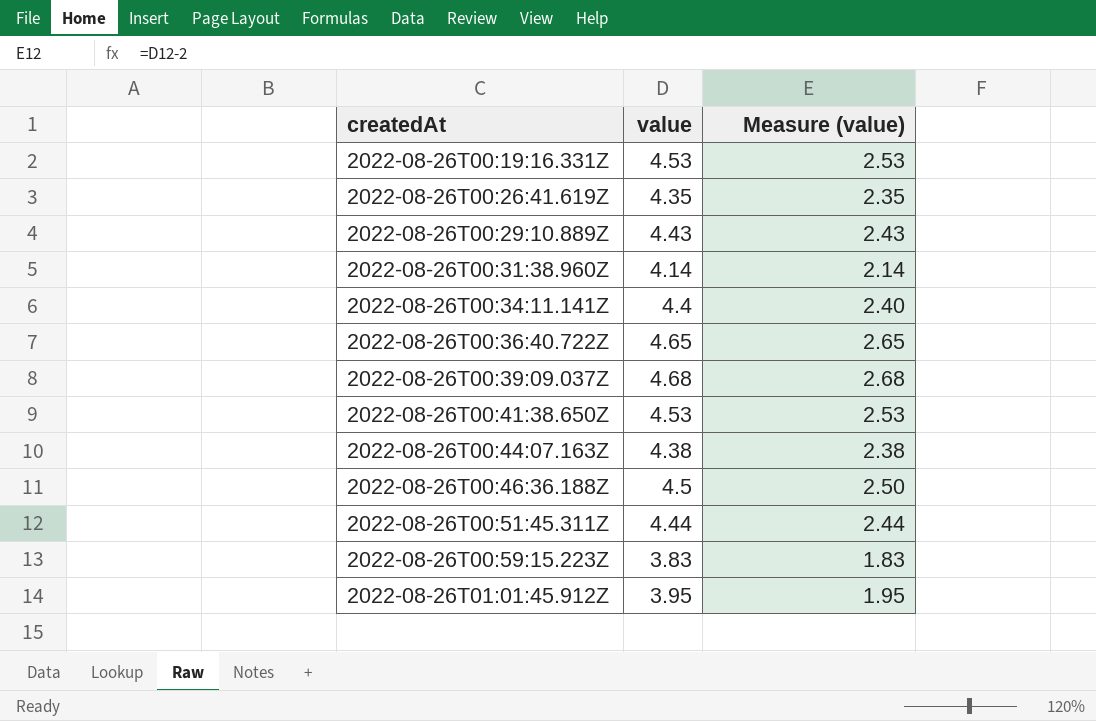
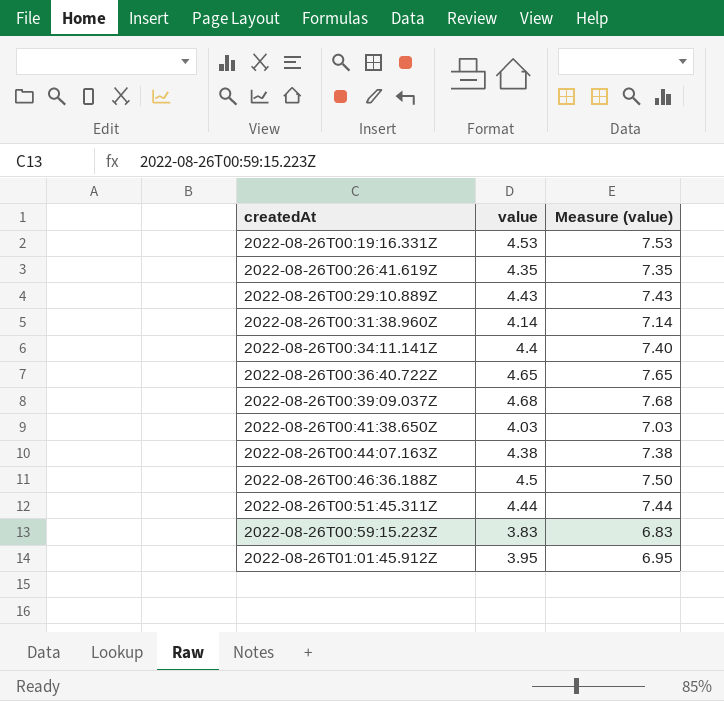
column Measure (value) | formula: [value] - 2 -> [value] + 3
2022-08-26T00:41:38.650Z | value: 4.53 -> 4.03

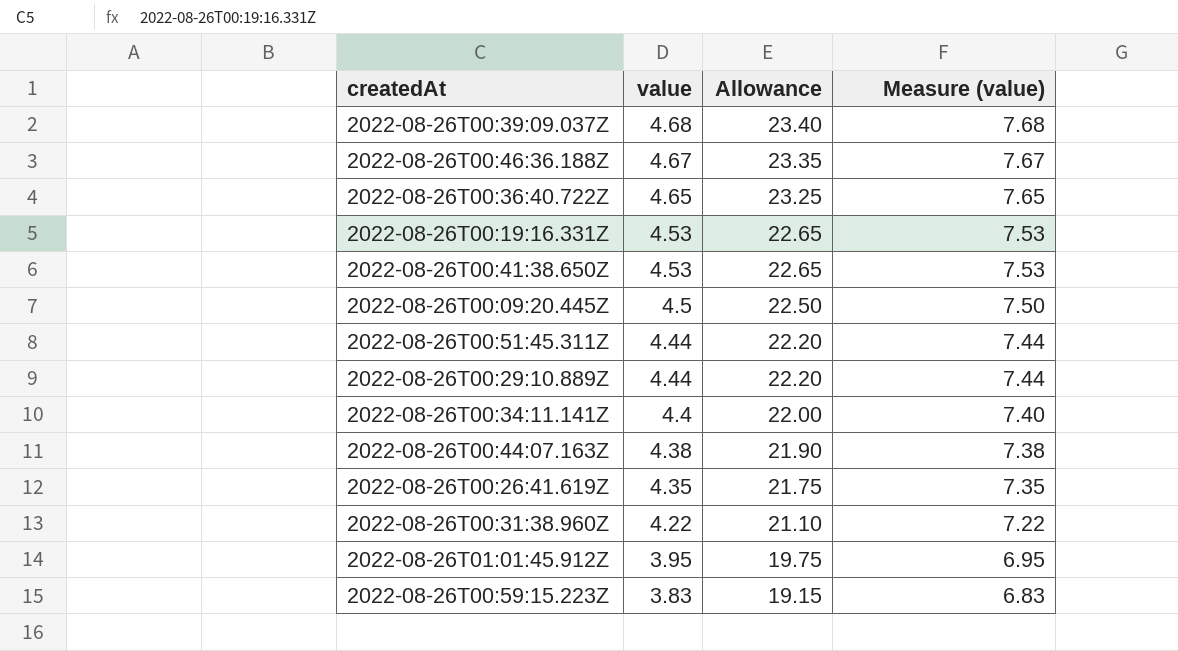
row order: createdAt ascending -> value descending
column Allowance | formula: none -> [value] * 5
2022-08-26T00:46:36.188Z | value: 4.5 -> 4.67
2022-08-26T00:46:36.188Z | Measure (value): 7.50 -> 7.67
2022-08-26T00:41:38.650Z | value: 4.03 -> 4.53
2022-08-26T00:41:38.650Z | Measure (value): 7.03 -> 7.53
row 2022-08-26T00:09:20.445Z: none -> 4.5 | 22.50 | 7.50
2022-08-26T00:29:10.889Z | value: 4.43 -> 4.44
2022-08-26T00:29:10.889Z | Measure (value): 7.43 -> 7.44
2022-08-26T00:31:38.960Z | value: 4.14 -> 4.22
2022-08-26T00:31:38.960Z | Measure (value): 7.14 -> 7.22

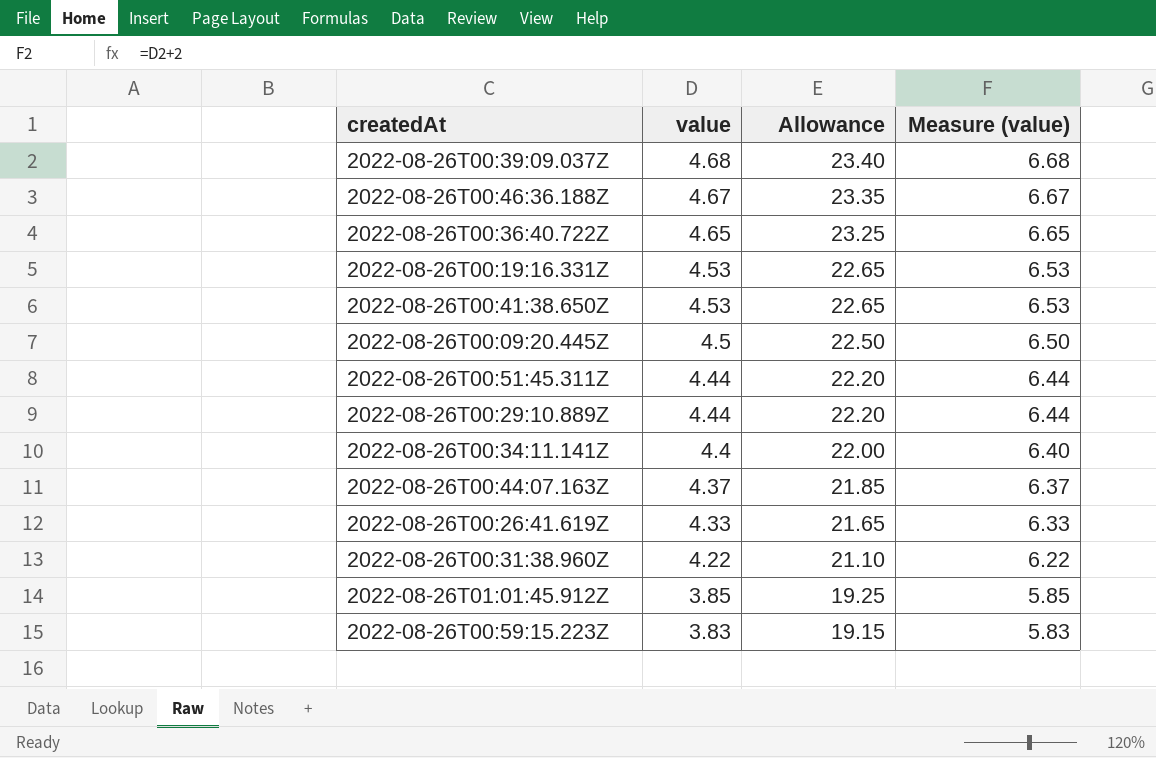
column Measure (value) | formula: [value] + 3 -> [value] + 2
2022-08-26T00:44:07.163Z | value: 4.38 -> 4.37
2022-08-26T00:44:07.163Z | Allowance: 21.90 -> 21.85
2022-08-26T00:26:41.619Z | value: 4.35 -> 4.33
2022-08-26T00:26:41.619Z | Allowance: 21.75 -> 21.65
2022-08-26T01:01:45.912Z | value: 3.95 -> 3.85
2022-08-26T01:01:45.912Z | Allowance: 19.75 -> 19.25

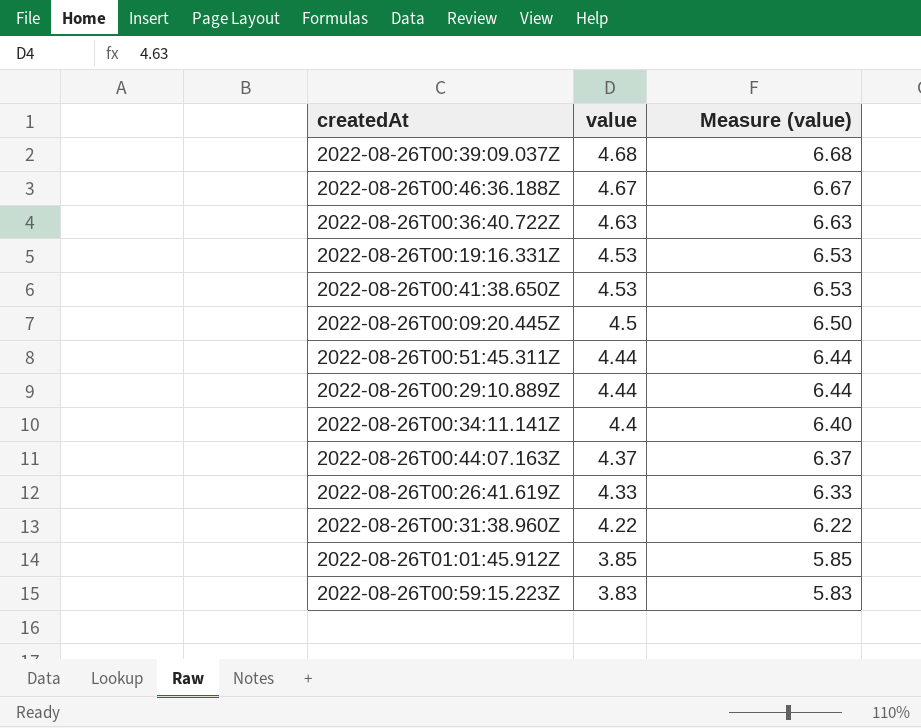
column Allowance | formula: [value] * 5 -> none
2022-08-26T00:36:40.722Z | value: 4.65 -> 4.63
2022-08-26T00:36:40.722Z | Measure (value): 6.65 -> 6.63

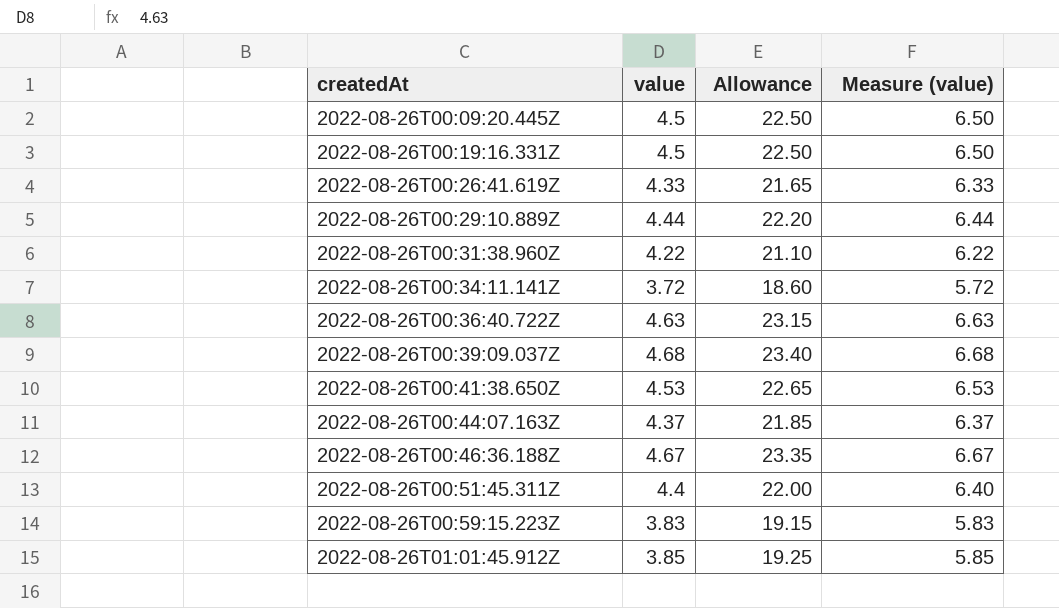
row order: value descending -> createdAt ascending
column Allowance | formula: none -> [value] * 5
2022-08-26T00:19:16.331Z | value: 4.53 -> 4.5
2022-08-26T00:19:16.331Z | Measure (value): 6.53 -> 6.50
2022-08-26T00:34:11.141Z | value: 4.4 -> 3.72
2022-08-26T00:34:11.141Z | Measure (value): 6.40 -> 5.72
2022-08-26T00:51:45.311Z | value: 4.44 -> 4.4
2022-08-26T00:51:45.311Z | Measure (value): 6.44 -> 6.40

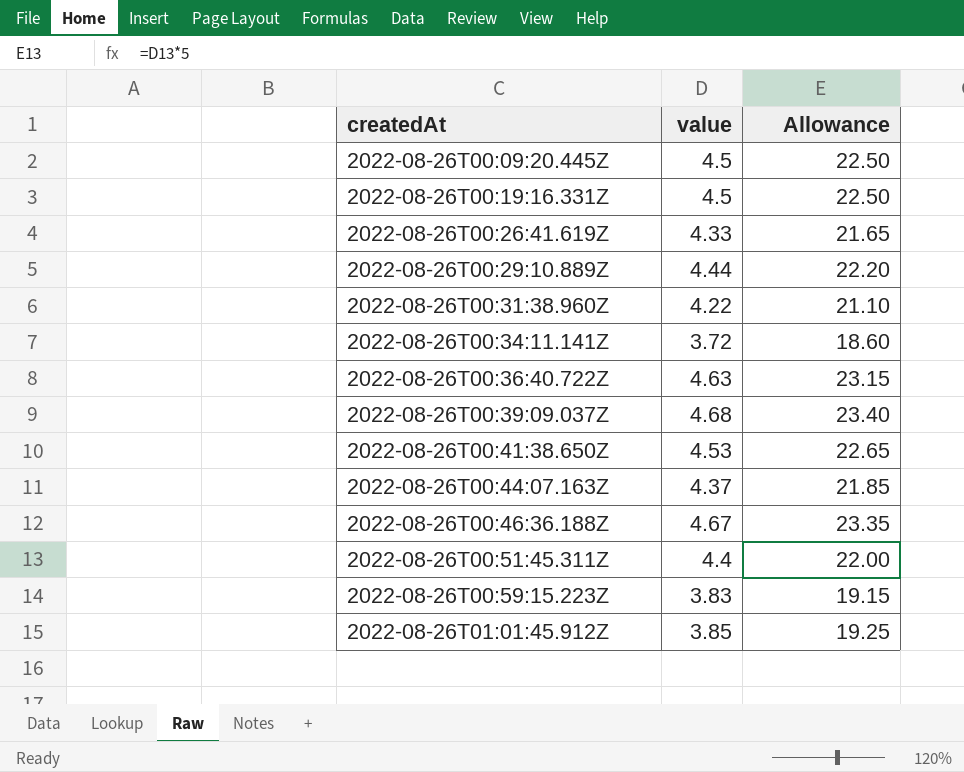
column Measure (value) | formula: [value] + 2 -> none

